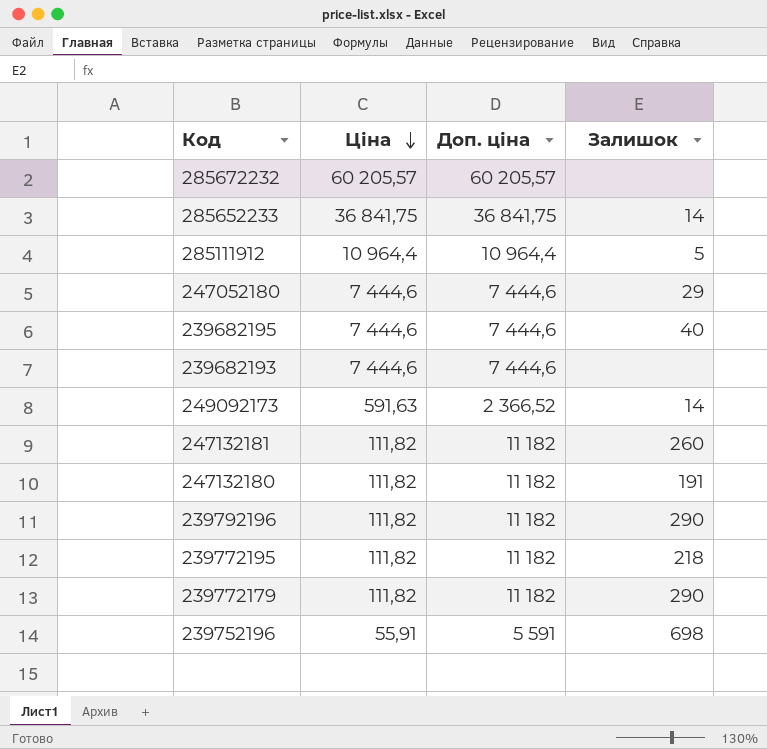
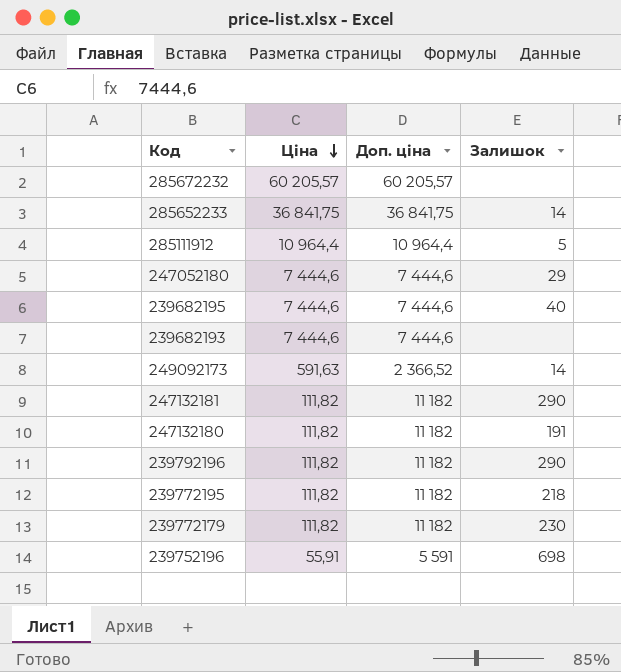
247132181 | Залишок: 260 -> 290
239772179 | Залишок: 290 -> 230

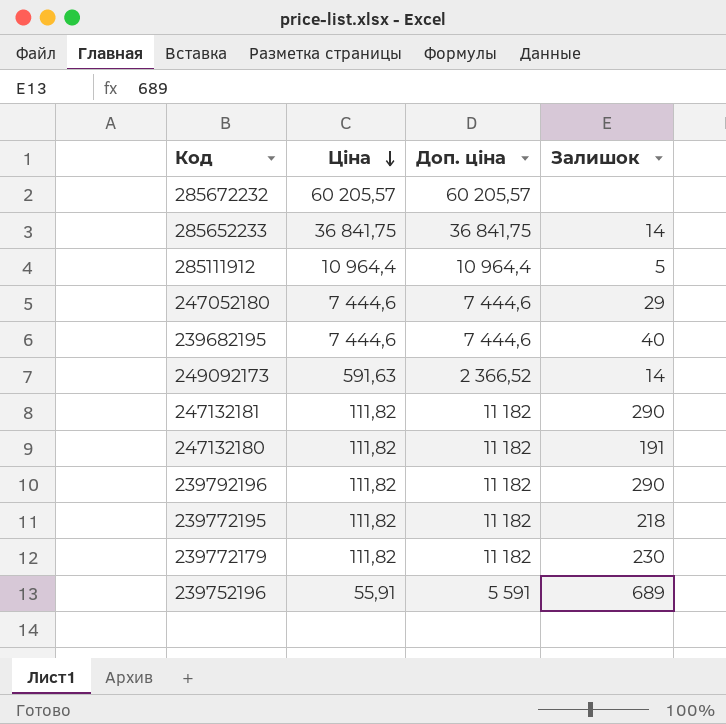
row 239682193: 7 444,6 | 7 444,6 | none -> none
239752196 | Залишок: 698 -> 689

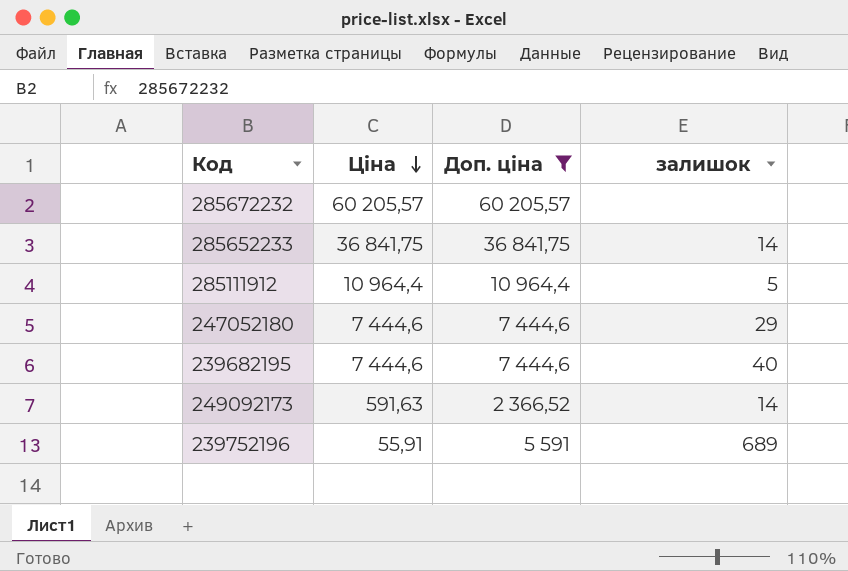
filter: none -> Доп. ціна != 11 182
column name: Залишок -> залишок

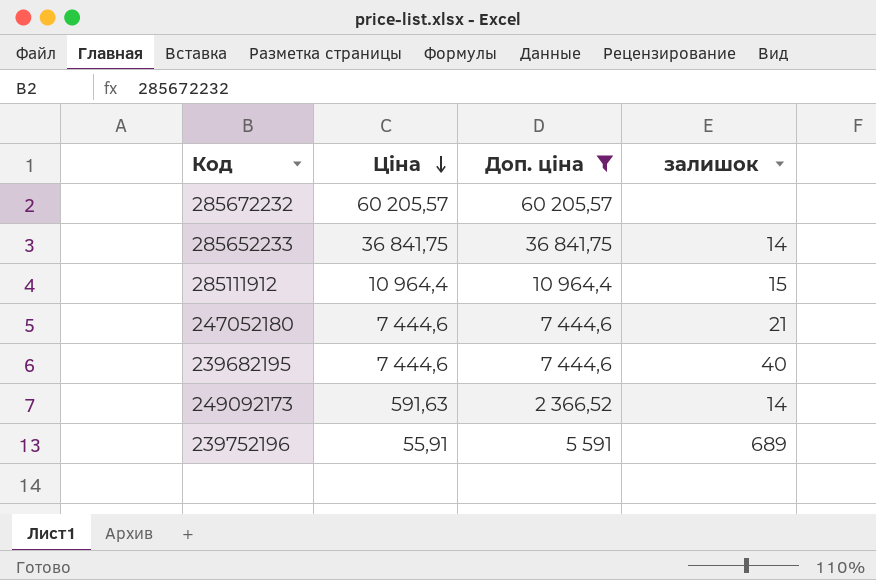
285111912 | залишок: 5 -> 15
247052180 | залишок: 29 -> 21

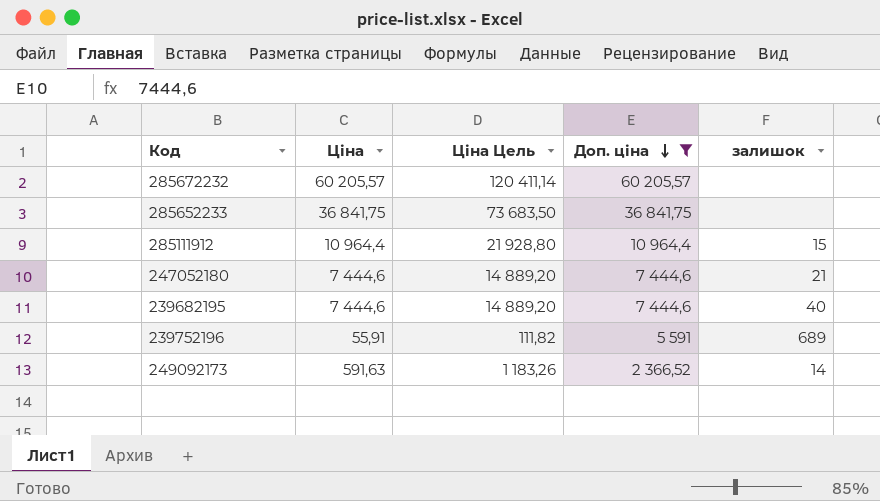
row order: Ціна descending -> Доп. ціна descending
column Ціна Цель | formula: none -> [Ціна] * 2
285652233 | залишок: 14 -> none

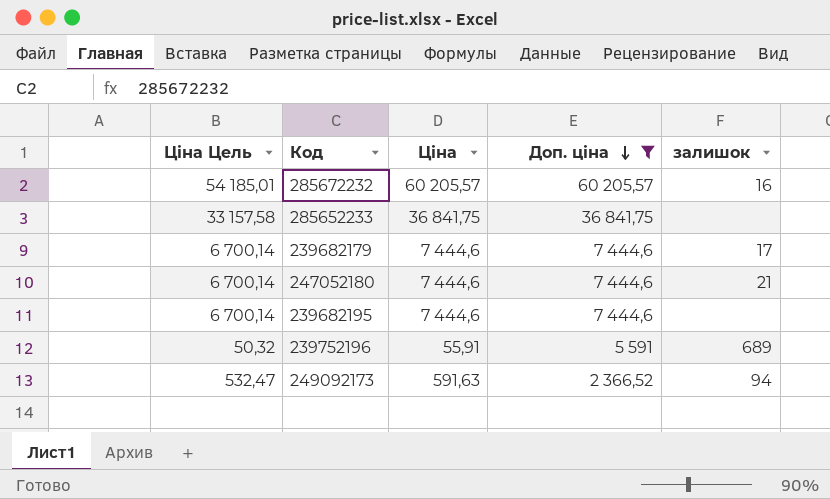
column Ціна Цель | formula: [Ціна] * 2 -> [Ціна] * 0,9
column Ціна Цель | position: 3 -> 1
row 285111912: 10 964,4 | 21 928,80 | 10 964,4 | 15 -> none
285672232 | залишок: none -> 16
row 239682179: none -> 6 700,14 | 7 444,6 | 7 444,6 | 17
239682195 | залишок: 40 -> none
249092173 | залишок: 14 -> 94

